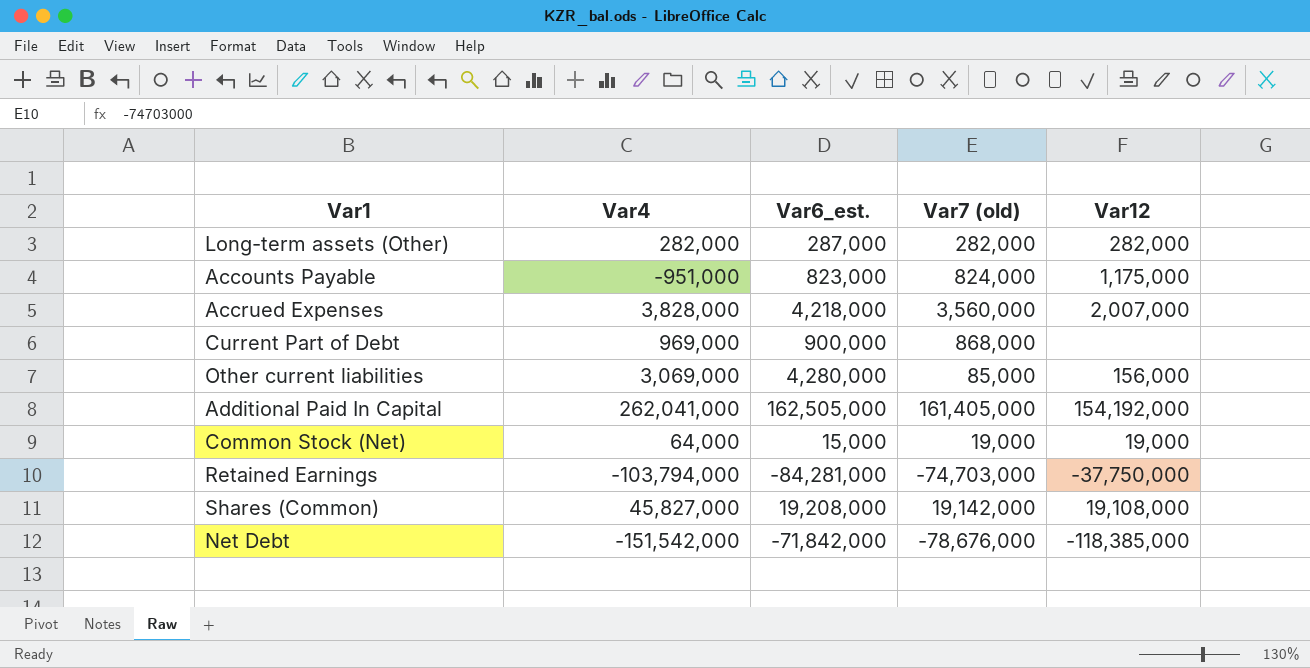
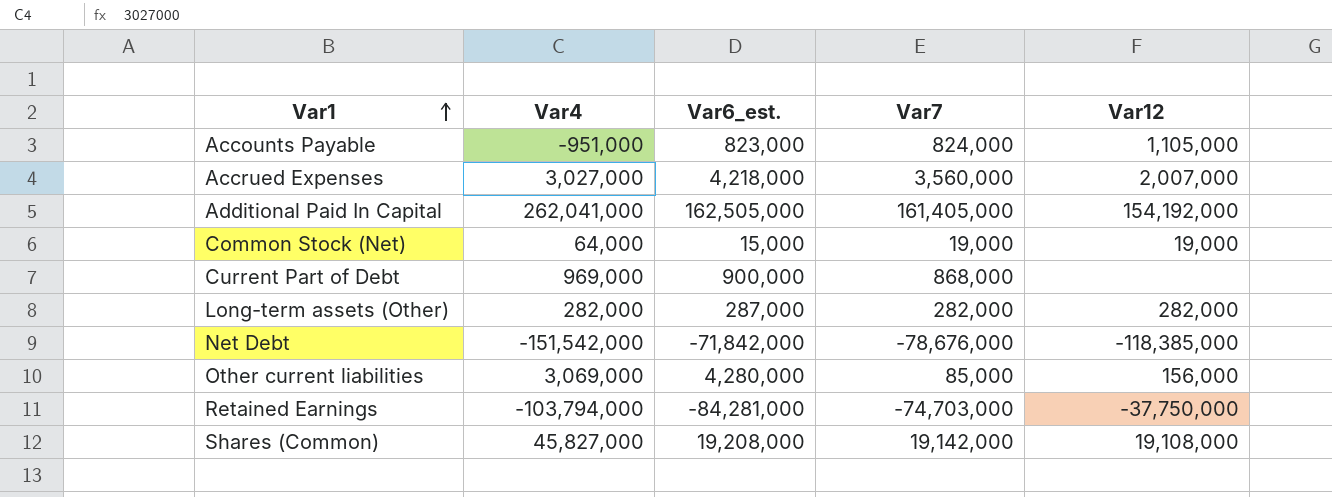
row order: none -> Var1 ascending
column name: Var7 (old) -> Var7
Accounts Payable | Var12: 1,175,000 -> 1,105,000
Accrued Expenses | Var4: 3,828,000 -> 3,027,000

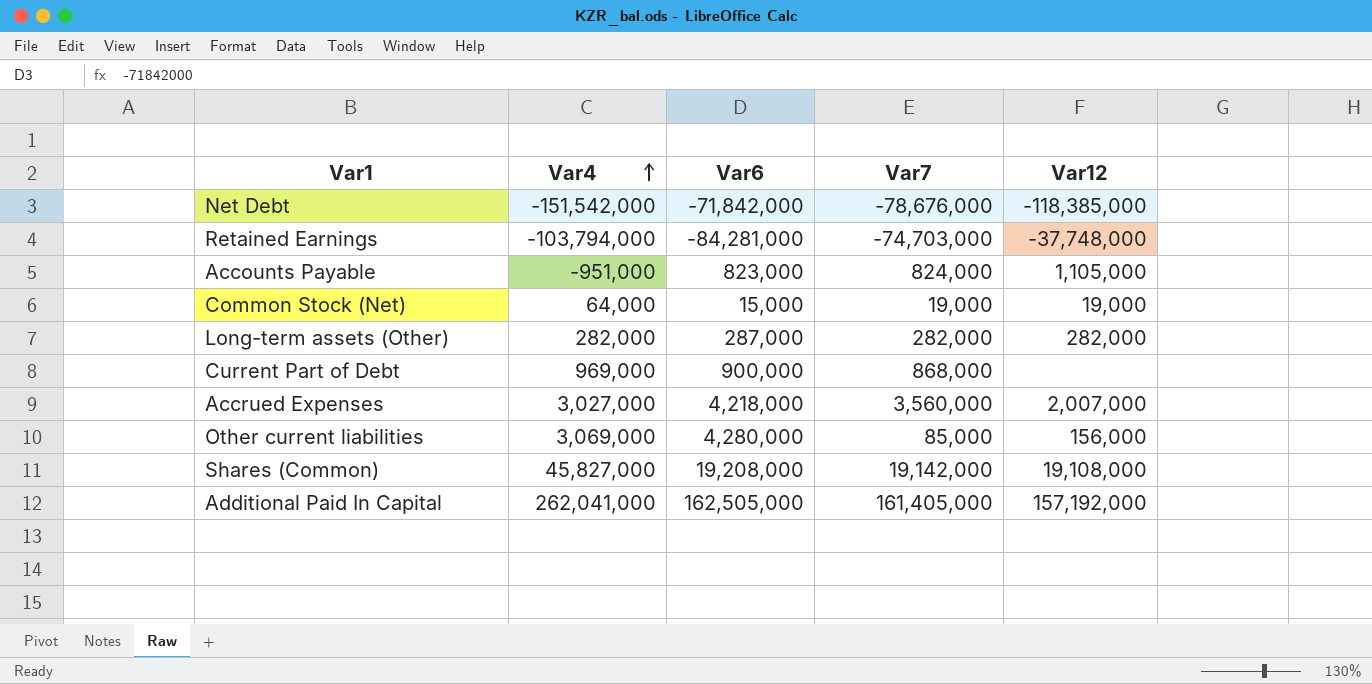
row order: Var1 ascending -> Var4 ascending
column name: Var6_est. -> Var6
Retained Earnings | Var12: -37,750,000 -> -37,748,000
Additional Paid In Capital | Var12: 154,192,000 -> 157,192,000

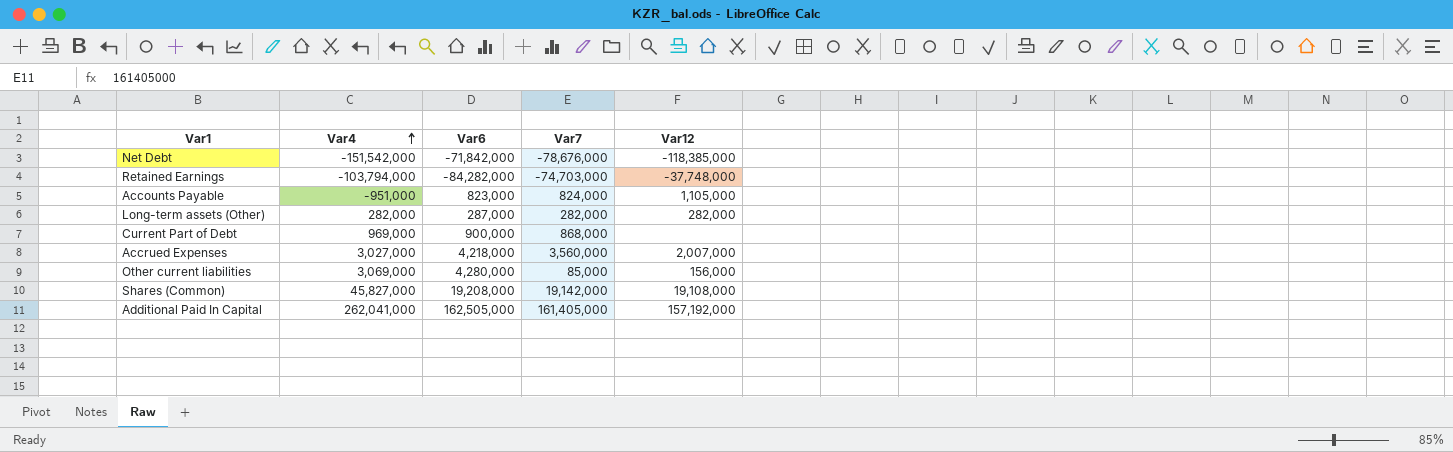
row Common Stock (Net): 64,000 | 15,000 | 19,000 | 19,000 -> none
Retained Earnings | Var6: -84,281,000 -> -84,282,000

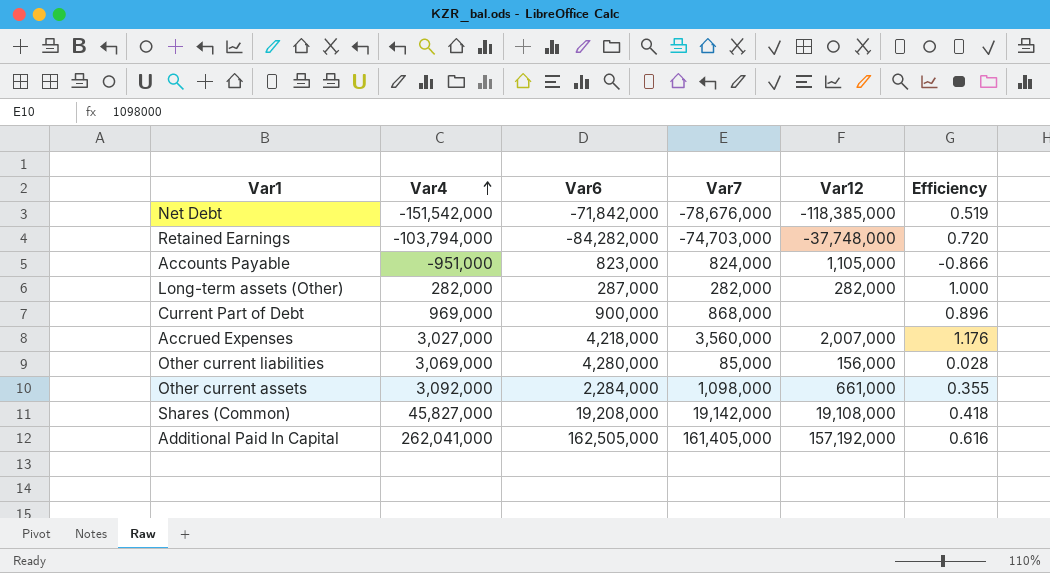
column Efficiency | formula: none -> [Var7] / [Var4]
row Other current assets: none -> 3,092,000 | 2,284,000 | 1,098,000 | 661,000 | 0.355

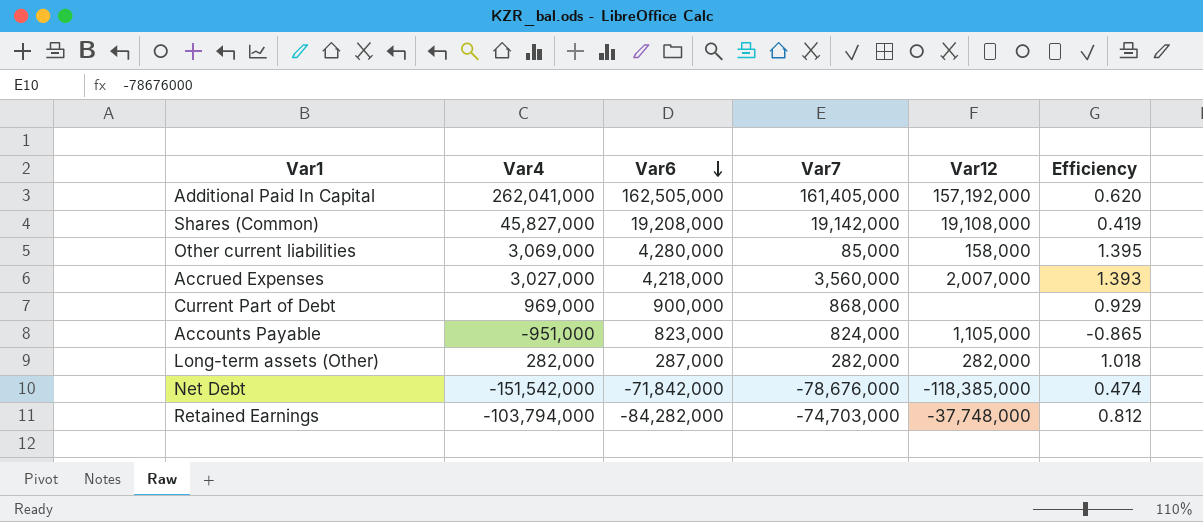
row order: Var4 ascending -> Var6 descending
column Efficiency | formula: [Var7] / [Var4] -> [Var6] / [Var4]
row Other current assets: 3,092,000 | 2,284,000 | 1,098,000 | 661,000 | 0.355 -> none
Other current liabilities | Var12: 156,000 -> 158,000

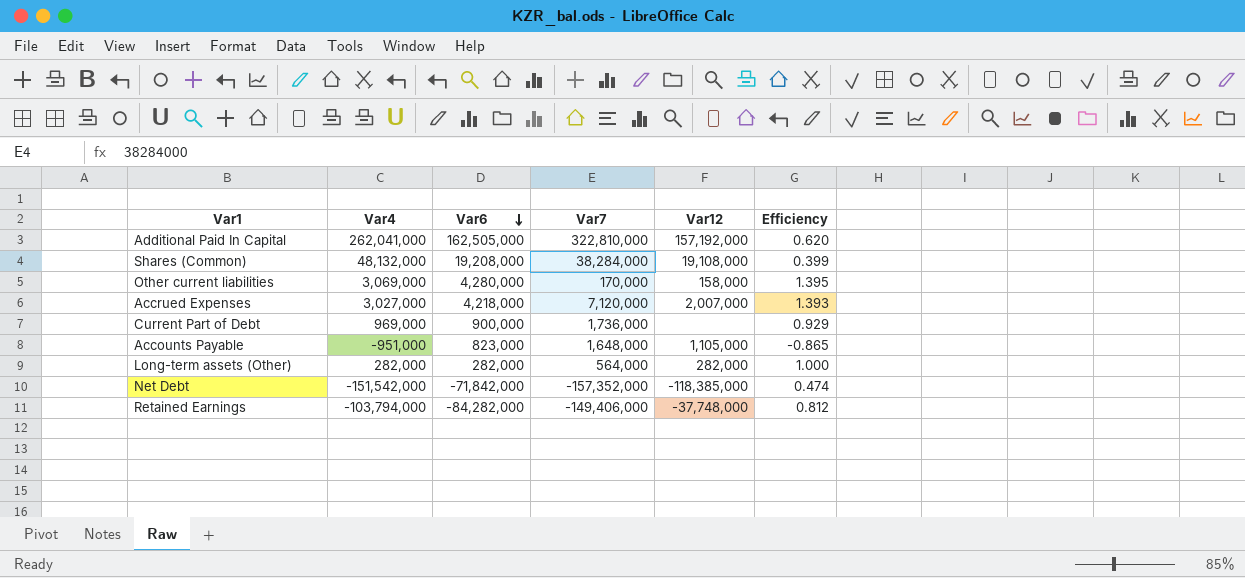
Additional Paid In Capital | Var7: 161,405,000 -> 322,810,000
Shares (Common) | Var4: 45,827,000 -> 48,132,000
Shares (Common) | Var7: 19,142,000 -> 38,284,000
Shares (Common) | Efficiency: 0.419 -> 0.399
Other current liabilities | Var7: 85,000 -> 170,000
Accrued Expenses | Var7: 3,560,000 -> 7,120,000
Current Part of Debt | Var7: 868,000 -> 1,736,000
Accounts Payable | Var7: 824,000 -> 1,648,000
Long-term assets (Other) | Var6: 287,000 -> 282,000
Long-term assets (Other) | Var7: 282,000 -> 564,000
Long-term assets (Other) | Efficiency: 1.018 -> 1.000
Net Debt | Var7: -78,676,000 -> -157,352,000
Retained Earnings | Var7: -74,703,000 -> -149,406,000

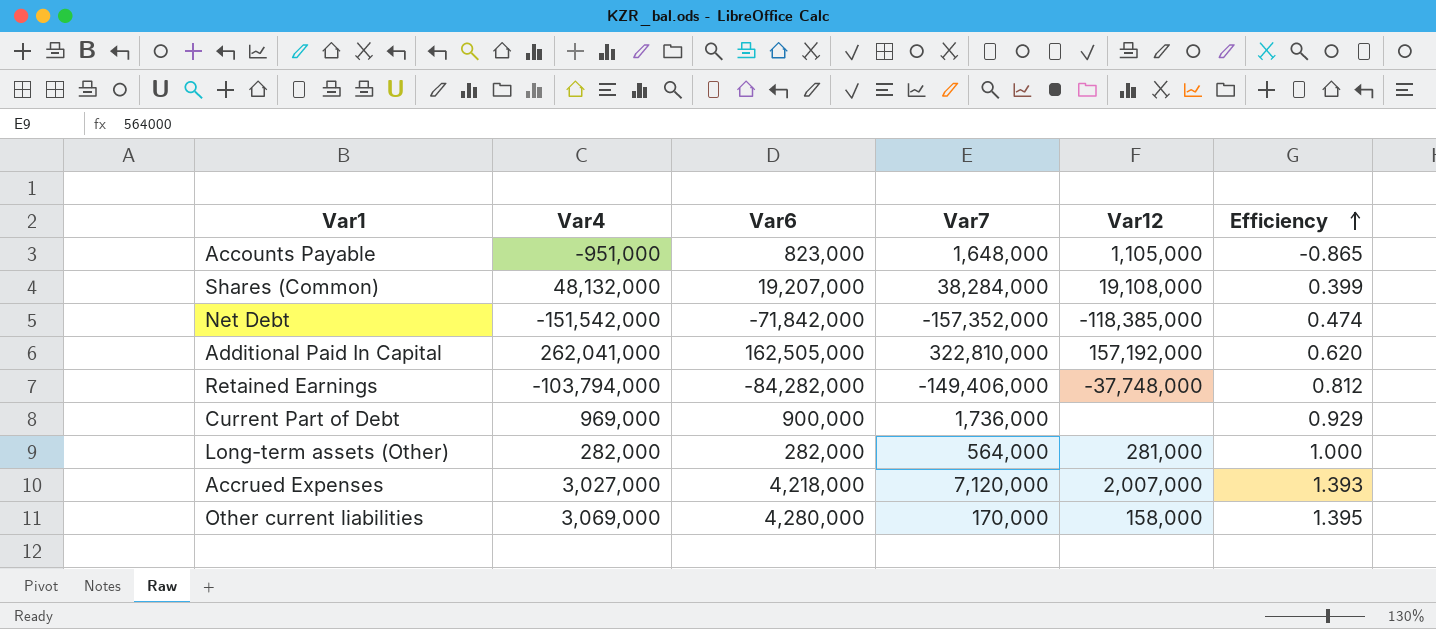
row order: Var6 descending -> Efficiency ascending
Shares (Common) | Var6: 19,208,000 -> 19,207,000
Long-term assets (Other) | Var12: 282,000 -> 281,000

